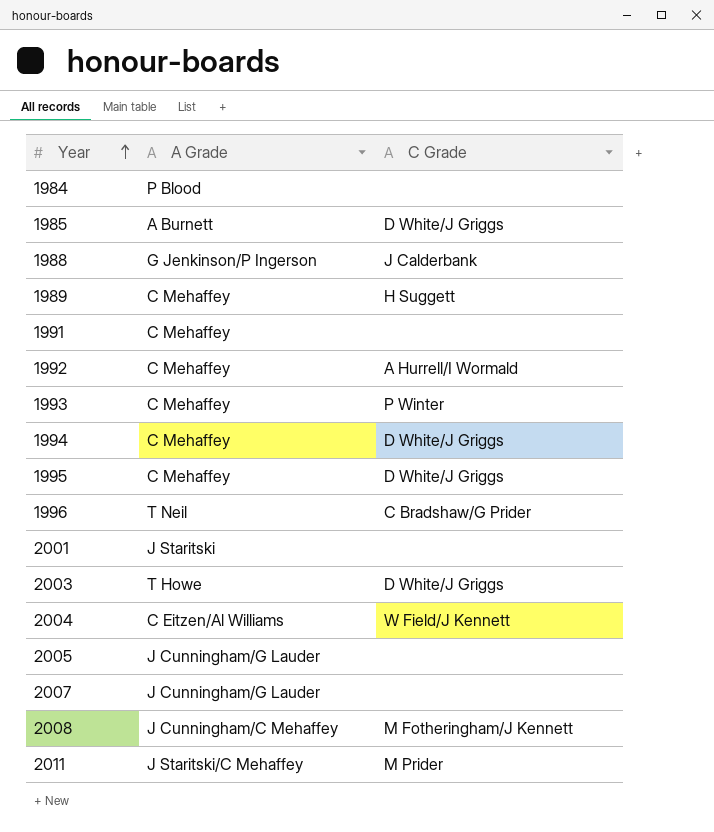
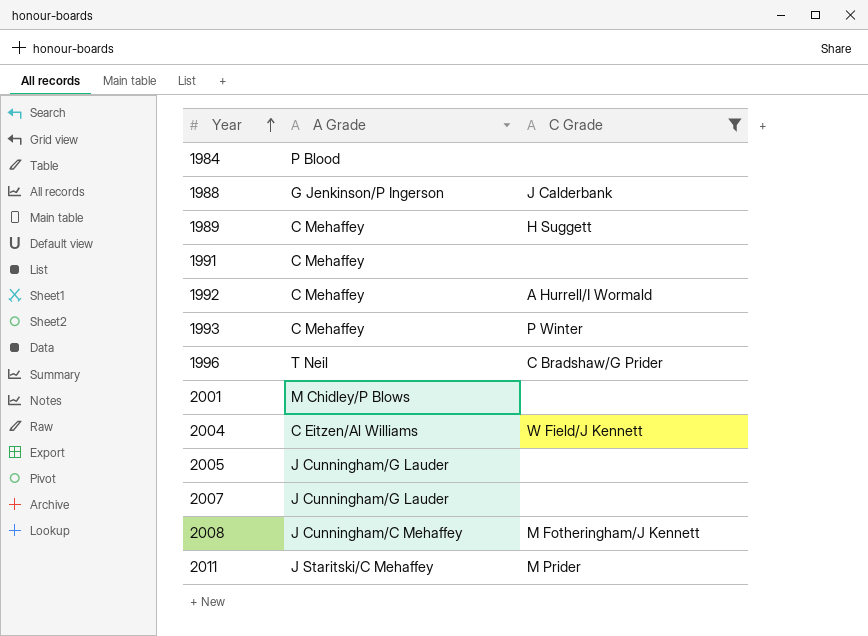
filter: none -> C Grade != D White/J Griggs
2001 | A Grade: J Staritski -> M Chidley/P Blows

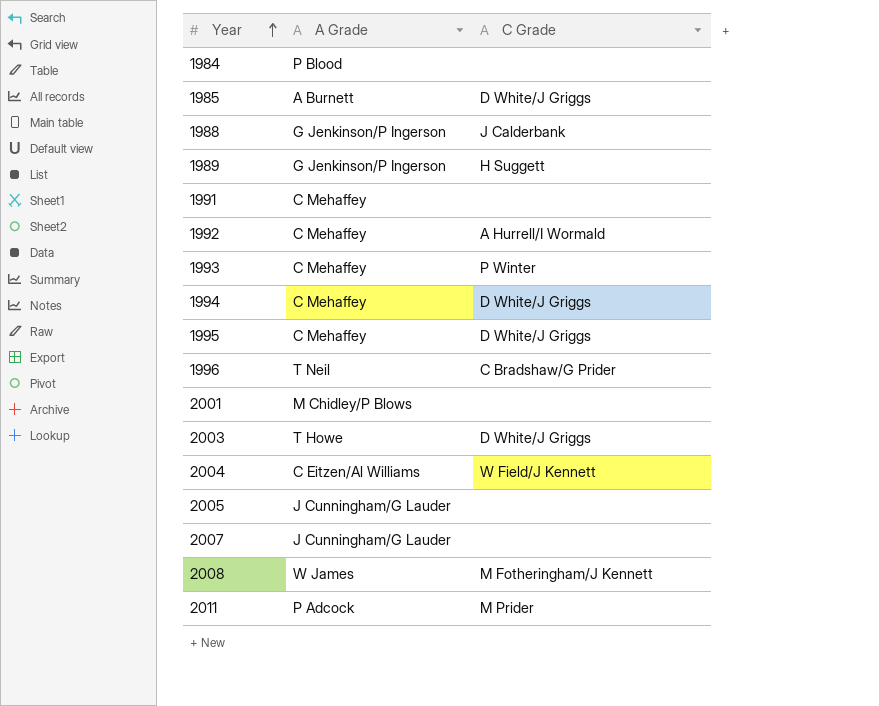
filter: C Grade != D White/J Griggs -> none
1989 | A Grade: C Mehaffey -> G Jenkinson/P Ingerson
2008 | A Grade: J Cunningham/C Mehaffey -> W James
2011 | A Grade: J Staritski/C Mehaffey -> P Adcock

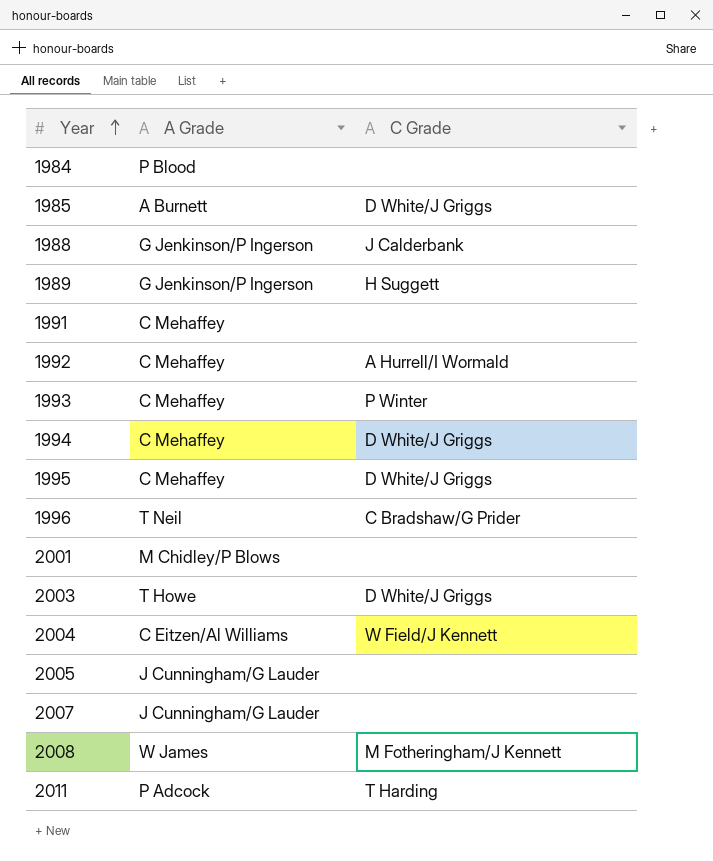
2011 | C Grade: M Prider -> T Harding

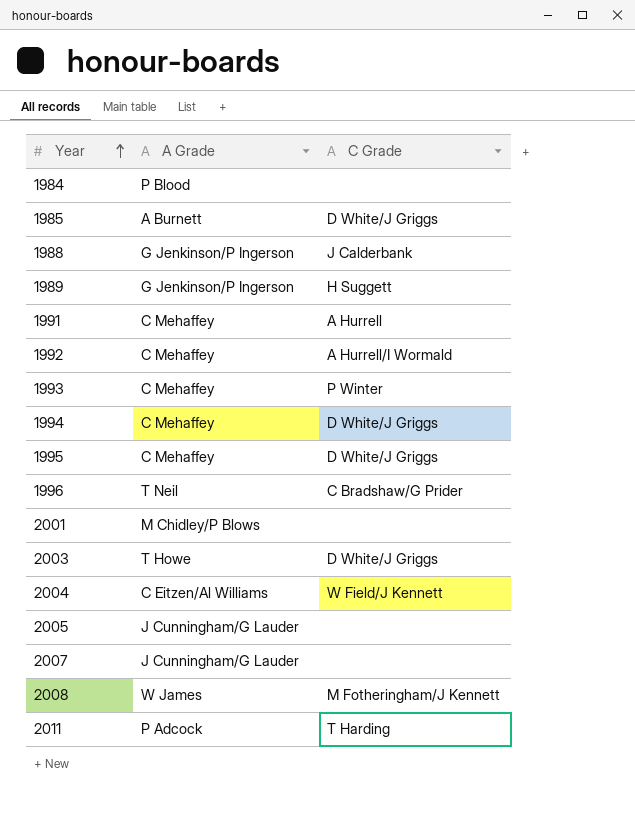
1991 | C Grade: none -> A Hurrell

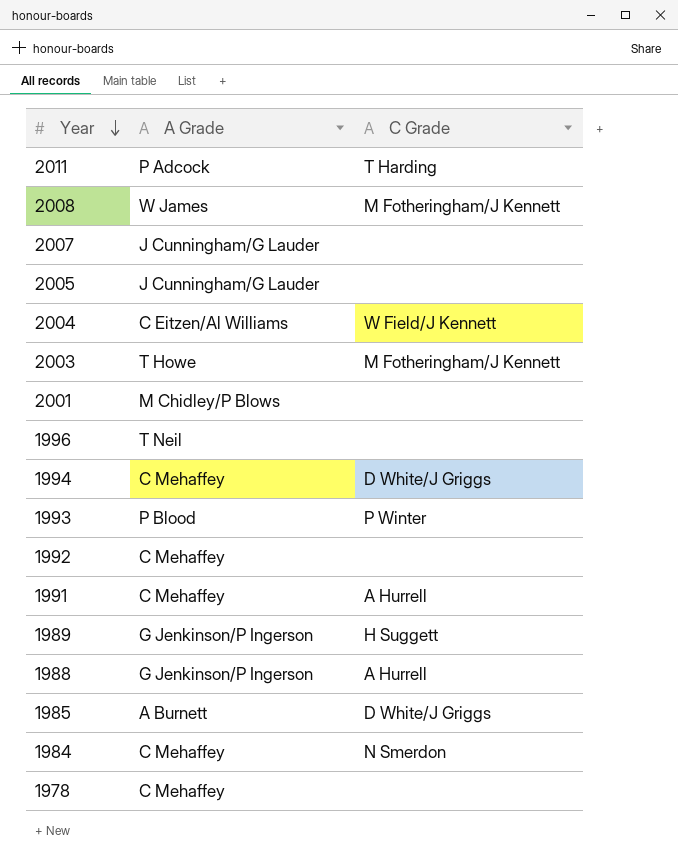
row order: Year ascending -> Year descending
row 1995: C Mehaffey | D White/J Griggs -> none
2003 | C Grade: D White/J Griggs -> M Fotheringham/J Kennett
1996 | C Grade: C Bradshaw/G Prider -> none
1993 | A Grade: C Mehaffey -> P Blood
1992 | C Grade: A Hurrell/I Wormald -> none
1988 | C Grade: J Calderbank -> A Hurrell
1984 | A Grade: P Blood -> C Mehaffey
1984 | C Grade: none -> N Smerdon
row 1978: none -> C Mehaffey | none

